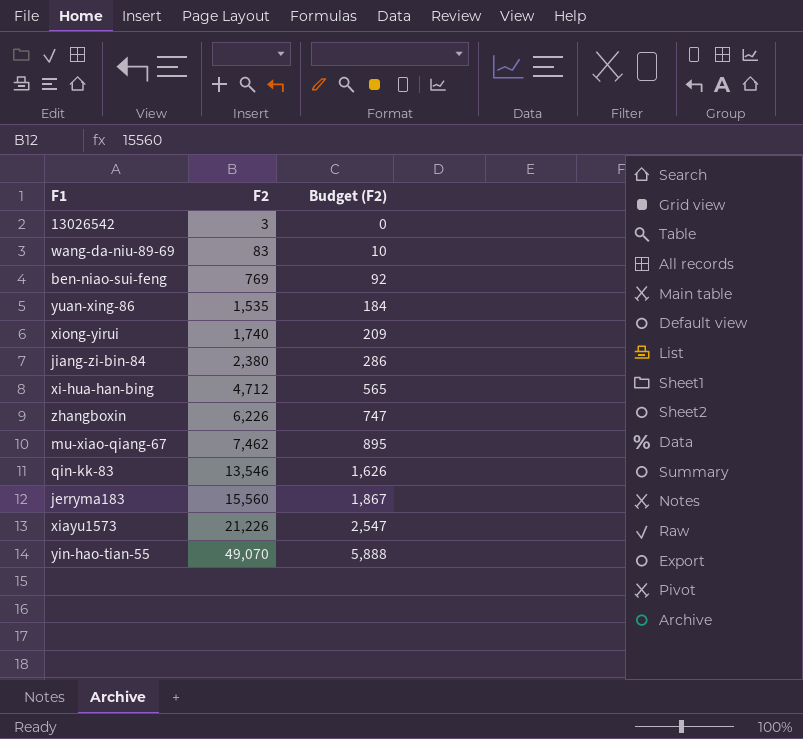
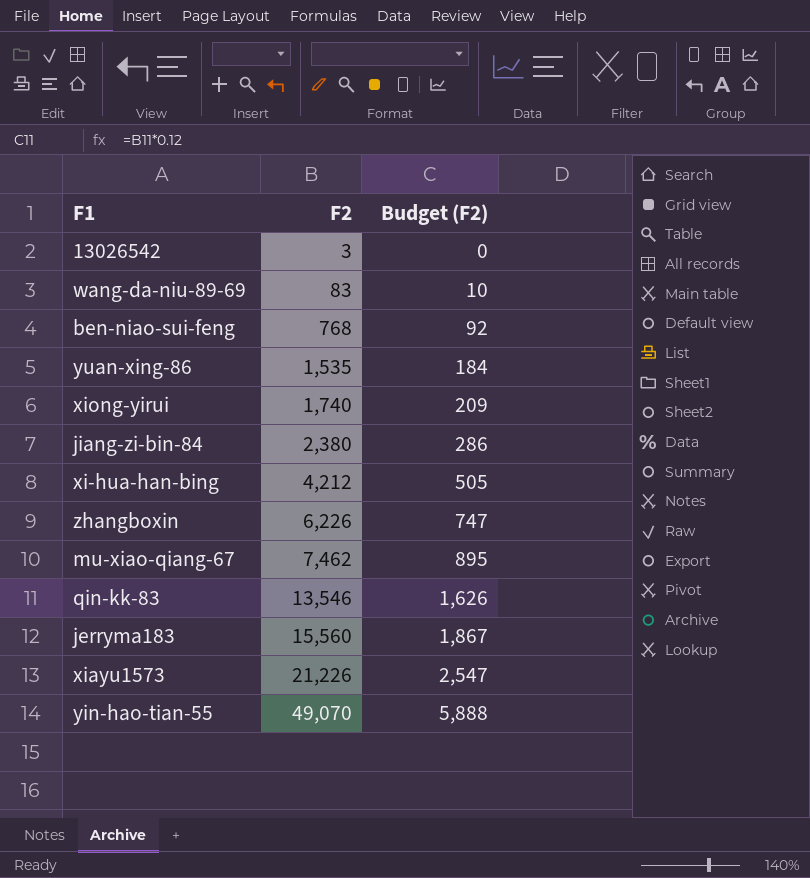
ben-niao-sui-feng | F2: 769 -> 768
xi-hua-han-bing | F2: 4,712 -> 4,212
xi-hua-han-bing | Budget (F2): 565 -> 505

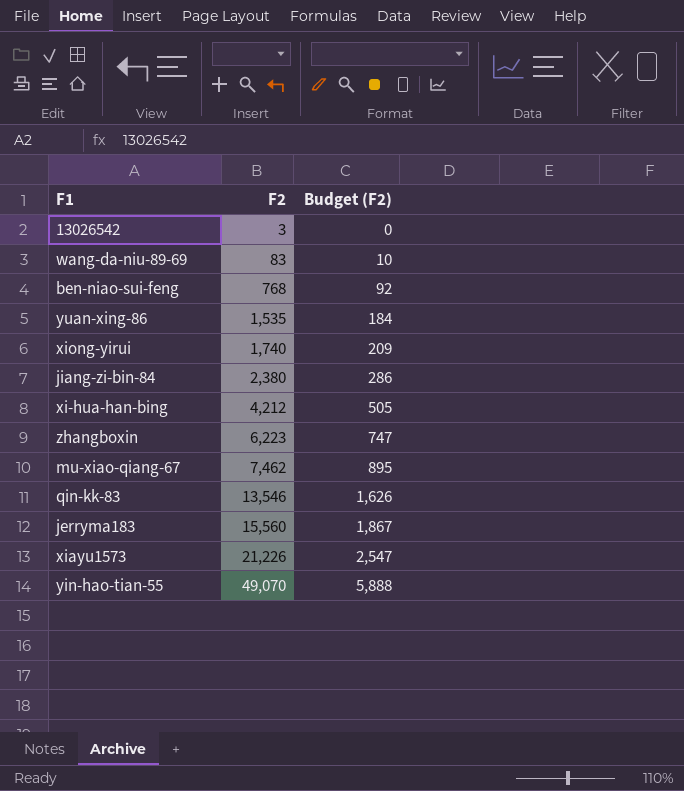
zhangboxin | F2: 6,226 -> 6,223

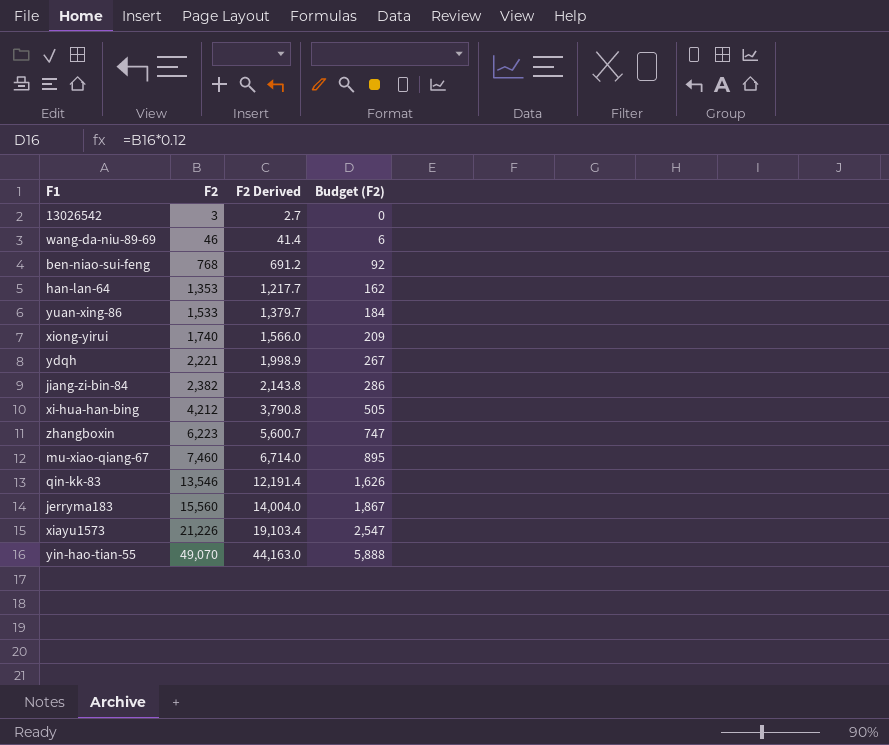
column F2 Derived | formula: none -> [F2] * 0.9
wang-da-niu-89-69 | F2: 83 -> 46
wang-da-niu-89-69 | Budget (F2): 10 -> 6
row han-lan-64: none -> 1,353 | 1,217.7 | 162
yuan-xing-86 | F2: 1,535 -> 1,533
row ydqh: none -> 2,221 | 1,998.9 | 267
jiang-zi-bin-84 | F2: 2,380 -> 2,382
mu-xiao-qiang-67 | F2: 7,462 -> 7,460

